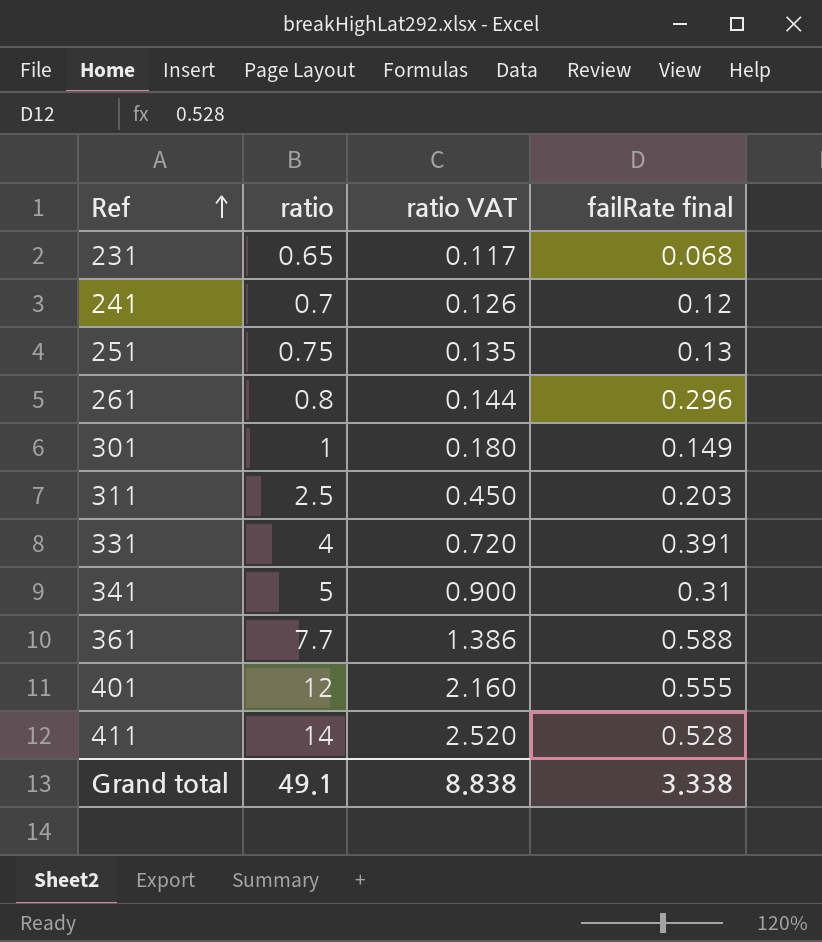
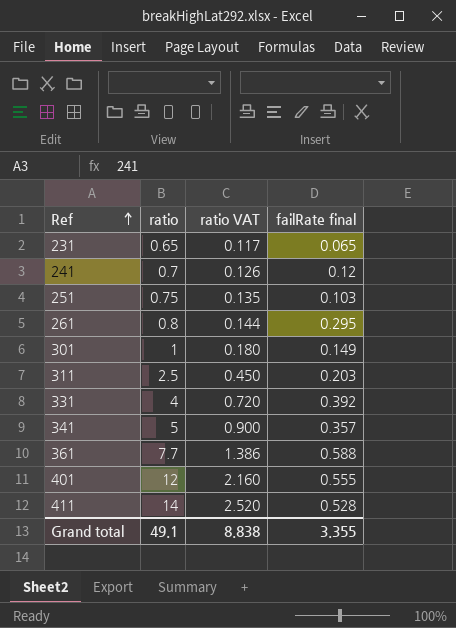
231 | failRate final: 0.068 -> 0.065
251 | failRate final: 0.13 -> 0.103
261 | failRate final: 0.296 -> 0.295
331 | failRate final: 0.391 -> 0.392
341 | failRate final: 0.31 -> 0.357
Grand total | failRate final: 3.338 -> 3.355

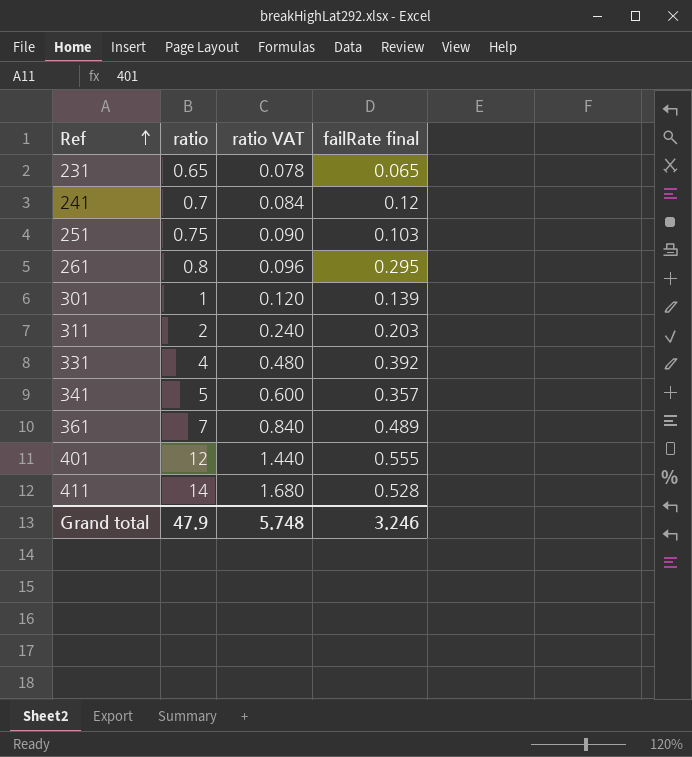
column ratio VAT | formula: [ratio] * 0.18 -> [ratio] * 0.12
301 | failRate final: 0.149 -> 0.139
311 | ratio: 2.5 -> 2
361 | ratio: 7.7 -> 7
361 | failRate final: 0.588 -> 0.489
Grand total | ratio: 49.1 -> 47.9
Grand total | ratio VAT: 8.838 -> 5.748
Grand total | failRate final: 3.355 -> 3.246

